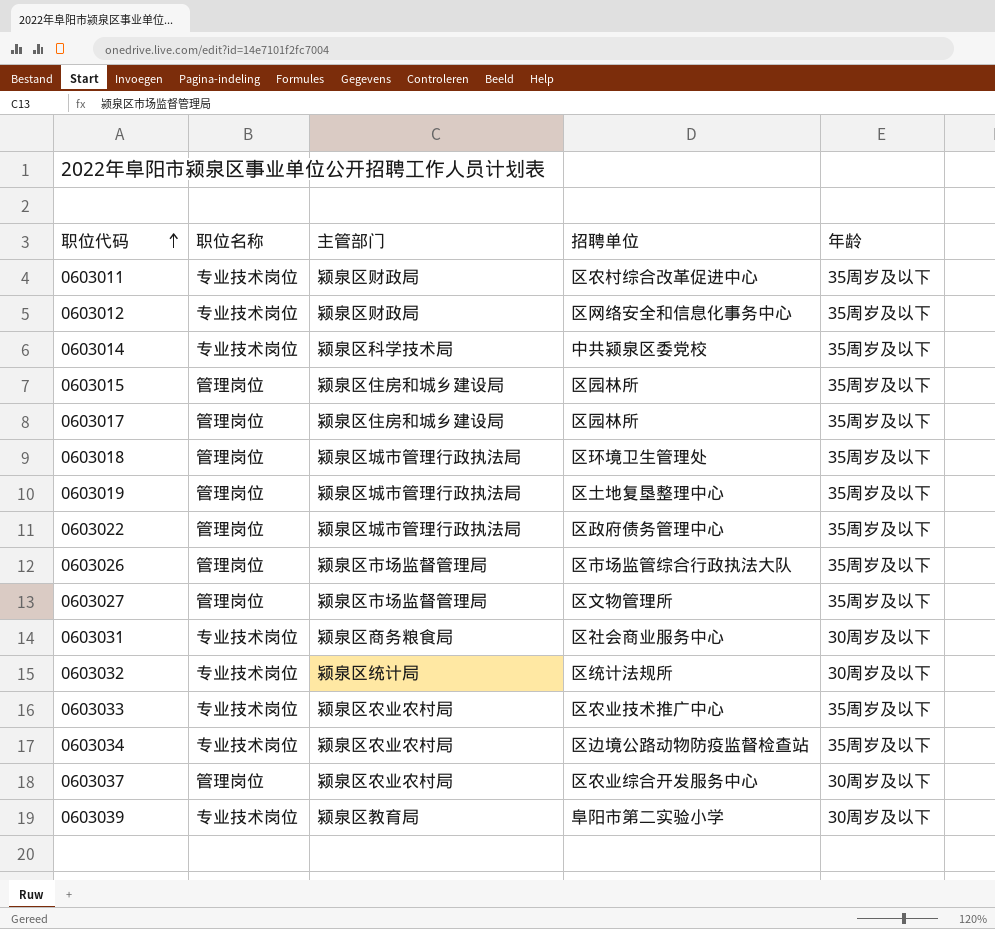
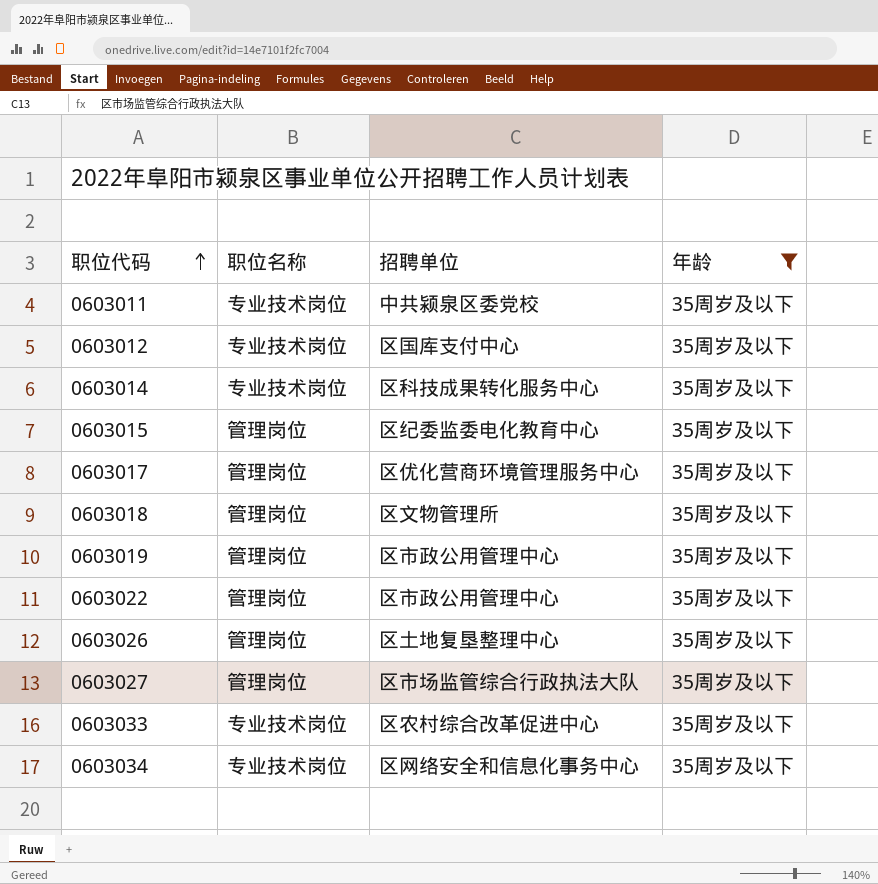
filter: none -> 年龄 = 35周岁及以下
column 主管部门 | position: 3 -> none
0603011 | 招聘单位: 区农村综合改革促进中心 -> 中共颍泉区委党校
0603012 | 招聘单位: 区网络安全和信息化事务中心 -> 区国库支付中心
0603014 | 招聘单位: 中共颍泉区委党校 -> 区科技成果转化服务中心
0603015 | 招聘单位: 区园林所 -> 区纪委监委电化教育中心
0603017 | 招聘单位: 区园林所 -> 区优化营商环境管理服务中心
0603018 | 招聘单位: 区环境卫生管理处 -> 区文物管理所
0603019 | 招聘单位: 区土地复垦整理中心 -> 区市政公用管理中心
0603022 | 招聘单位: 区政府债务管理中心 -> 区市政公用管理中心
0603026 | 招聘单位: 区市场监管综合行政执法大队 -> 区土地复垦整理中心
0603027 | 招聘单位: 区文物管理所 -> 区市场监管综合行政执法大队
0603033 | 招聘单位: 区农业技术推广中心 -> 区农村综合改革促进中心
0603034 | 招聘单位: 区边境公路动物防疫监督检查站 -> 区网络安全和信息化事务中心

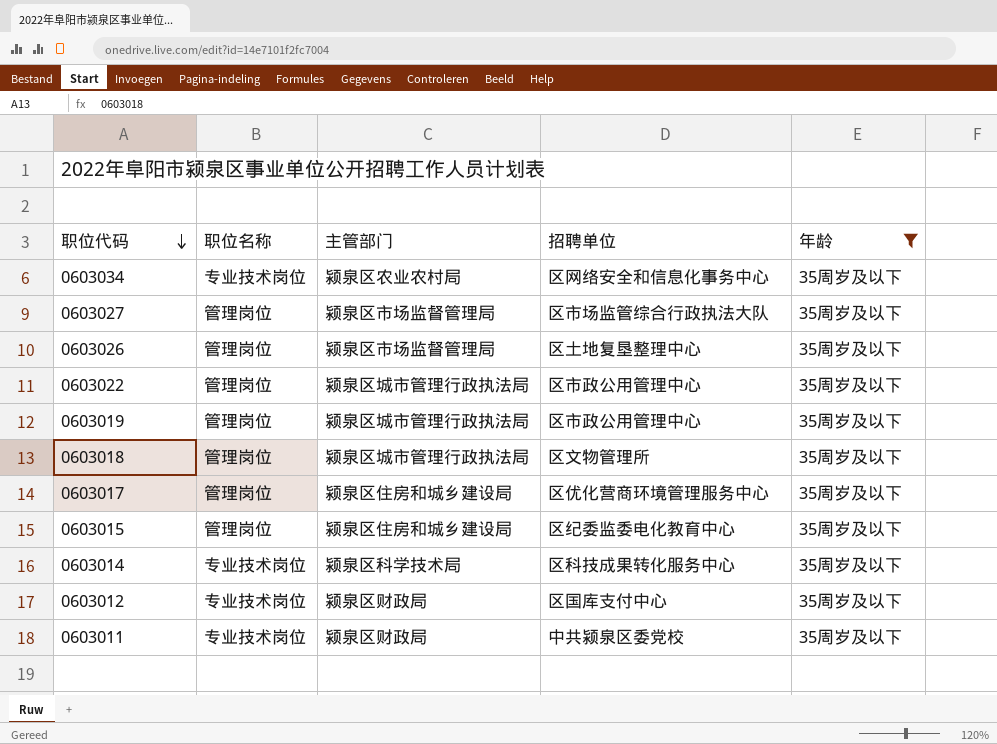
row order: 职位代码 ascending -> 职位代码 descending
column 主管部门 | position: none -> 3
row 0603033: 专业技术岗位 | 区农村综合改革促进中心 | 35周岁及以下 -> none

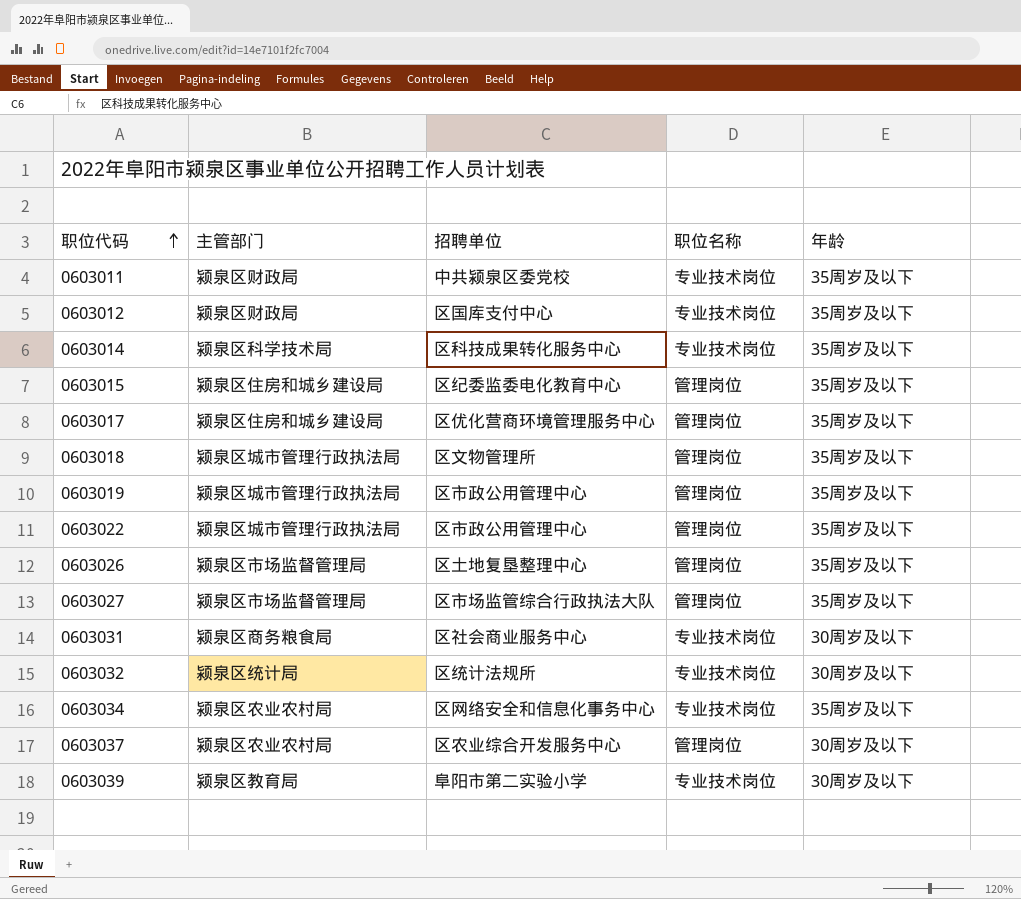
filter: 年龄 = 35周岁及以下 -> none
row order: 职位代码 descending -> 职位代码 ascending
column 职位名称 | position: 2 -> 4

